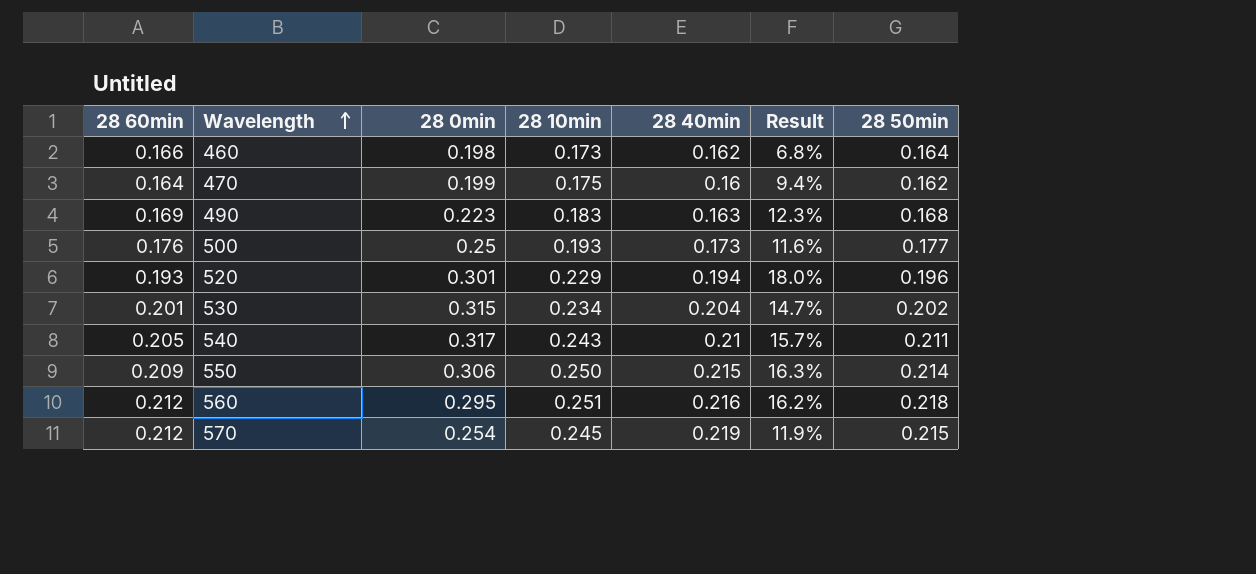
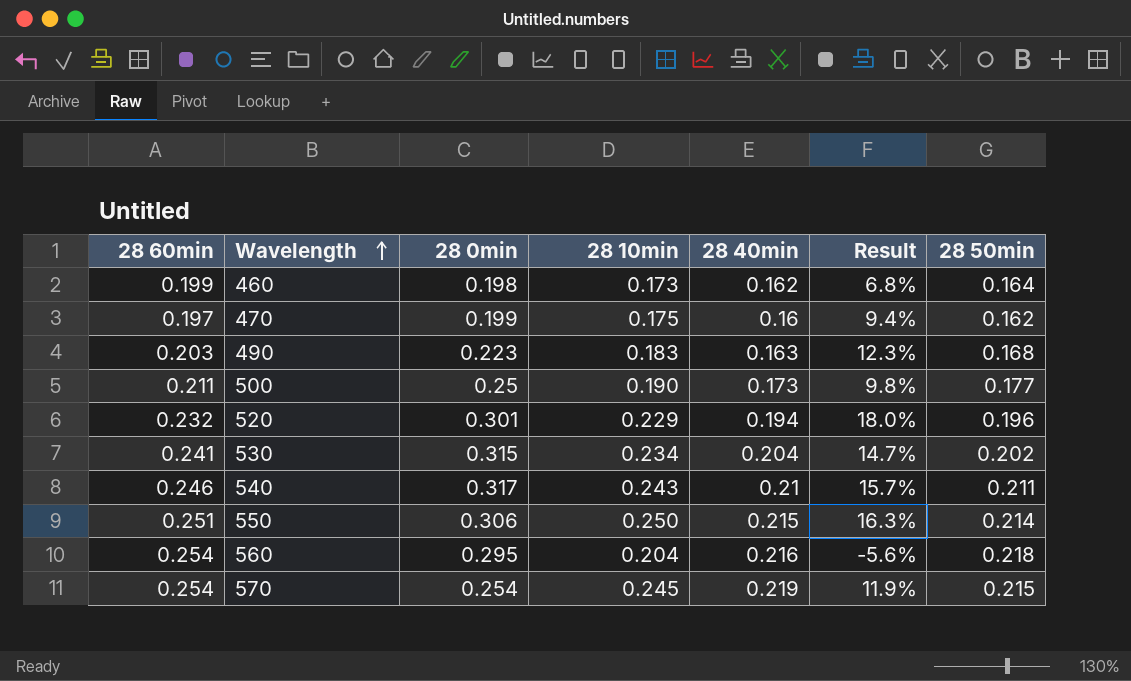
460 | 28 60min: 0.166 -> 0.199
470 | 28 60min: 0.164 -> 0.197
490 | 28 60min: 0.169 -> 0.203
500 | 28 60min: 0.176 -> 0.211
500 | 28 10min: 0.193 -> 0.190
500 | Result: 11.6% -> 9.8%
520 | 28 60min: 0.193 -> 0.232
530 | 28 60min: 0.201 -> 0.241
540 | 28 60min: 0.205 -> 0.246
550 | 28 60min: 0.209 -> 0.251
560 | 28 60min: 0.212 -> 0.254
560 | 28 10min: 0.251 -> 0.204
560 | Result: 16.2% -> -5.6%
570 | 28 60min: 0.212 -> 0.254

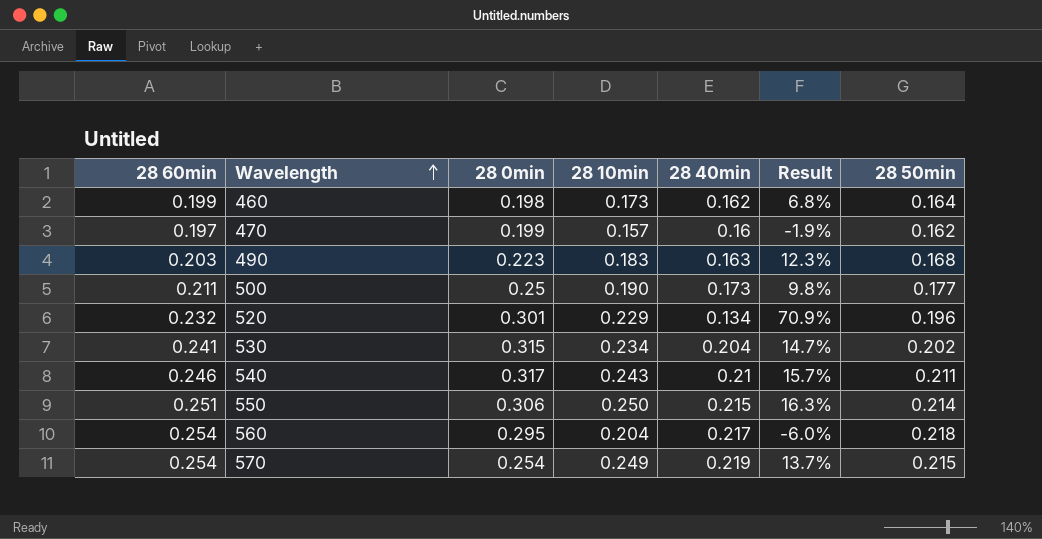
470 | 28 10min: 0.175 -> 0.157
470 | Result: 9.4% -> -1.9%
520 | 28 40min: 0.194 -> 0.134
520 | Result: 18.0% -> 70.9%
560 | 28 40min: 0.216 -> 0.217
560 | Result: -5.6% -> -6.0%
570 | 28 10min: 0.245 -> 0.249
570 | Result: 11.9% -> 13.7%

